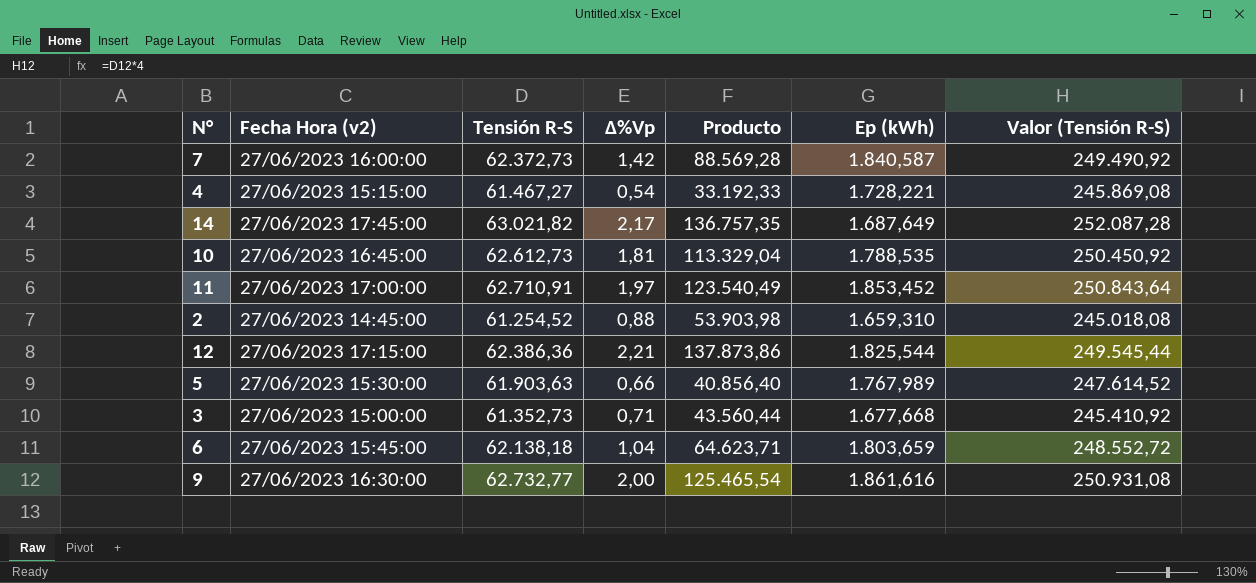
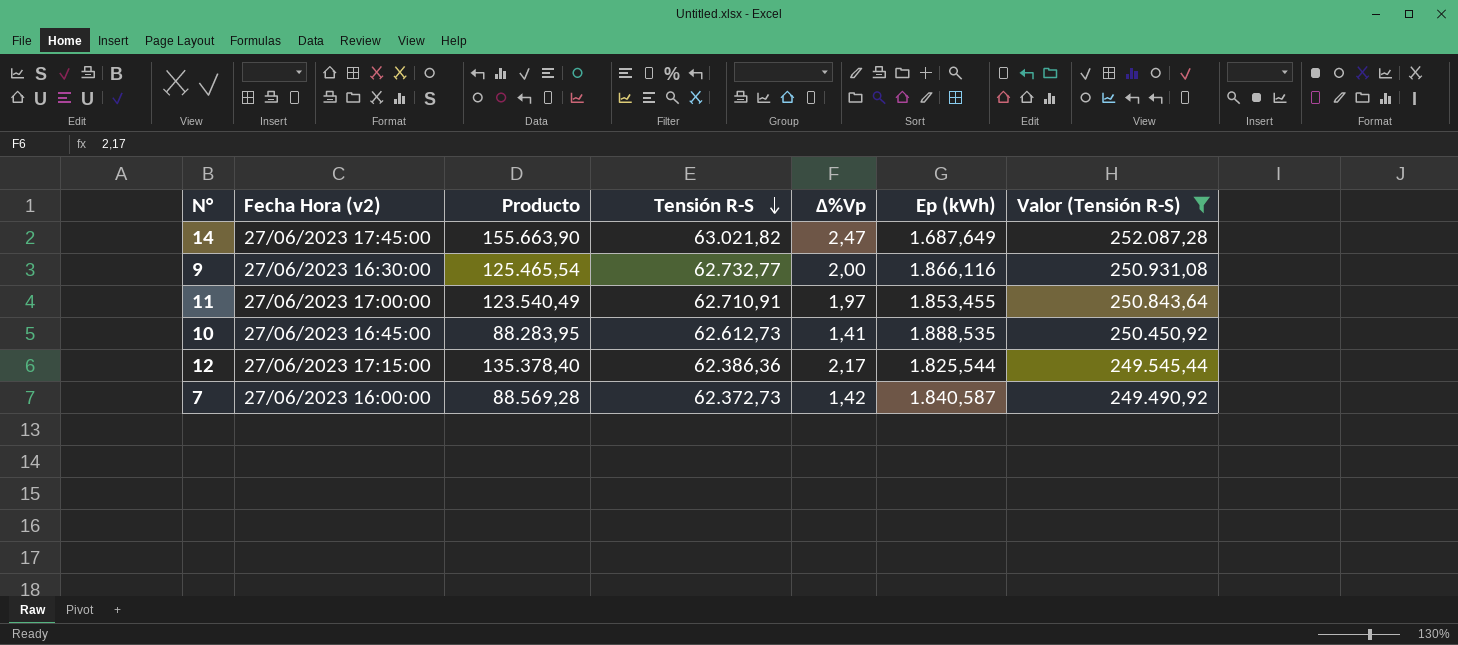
filter: none -> Valor (Tensión R-S) >= 249.490,92
row order: none -> Tensión R-S descending
column Producto | position: 5 -> 3
14 | Producto: 136.757,35 -> 155.663,90
14 | ∆%Vp: 2,17 -> 2,47
9 | Ep (kWh): 1.861,616 -> 1.866,116
11 | Ep (kWh): 1.853,452 -> 1.853,455
10 | Producto: 113.329,04 -> 88.283,95
10 | ∆%Vp: 1,81 -> 1,41
10 | Ep (kWh): 1.788,535 -> 1.888,535
12 | Producto: 137.873,86 -> 135.378,40
12 | ∆%Vp: 2,21 -> 2,17

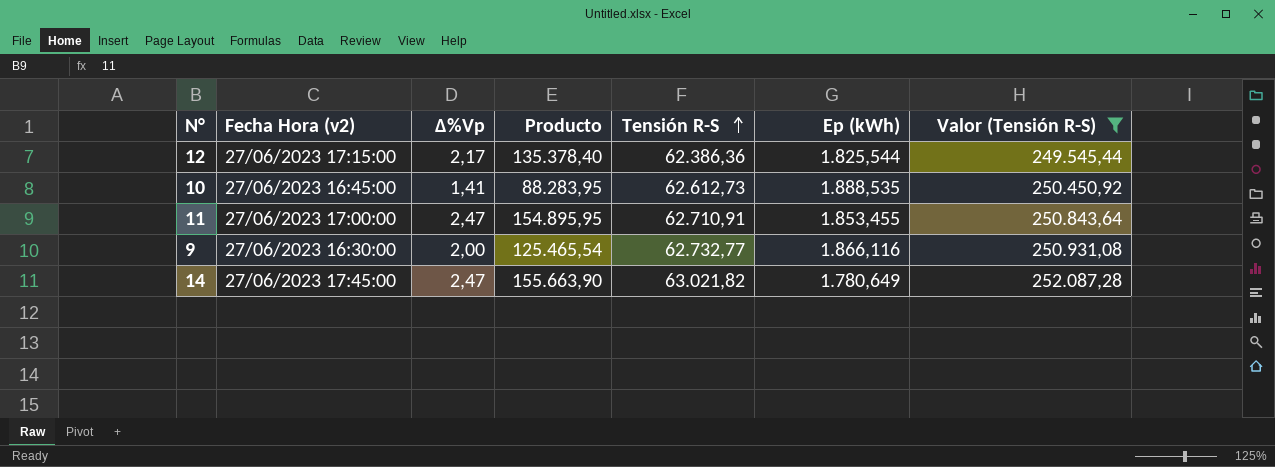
row order: Tensión R-S descending -> Tensión R-S ascending
column ∆%Vp | position: 5 -> 3
row 7: 27/06/2023 16:00:00 | 88.569,28 | 62.372,73 | 1,42 | 1.840,587 | 249.490,92 -> none
11 | ∆%Vp: 1,97 -> 2,47
11 | Producto: 123.540,49 -> 154.895,95
14 | Ep (kWh): 1.687,649 -> 1.780,649

